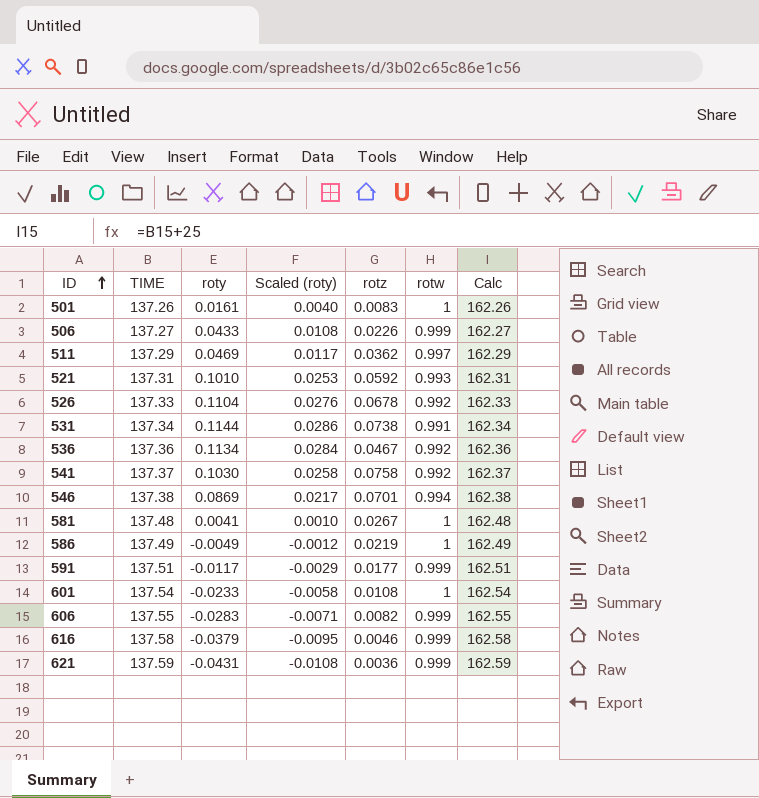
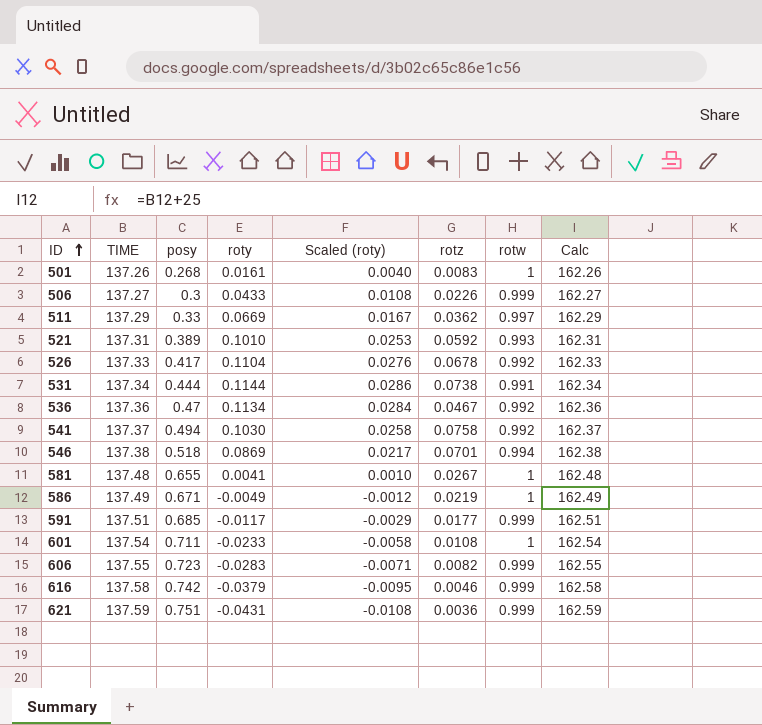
column posy | position: none -> 3
511 | roty: 0.0469 -> 0.0669
511 | Scaled (roty): 0.0117 -> 0.0167

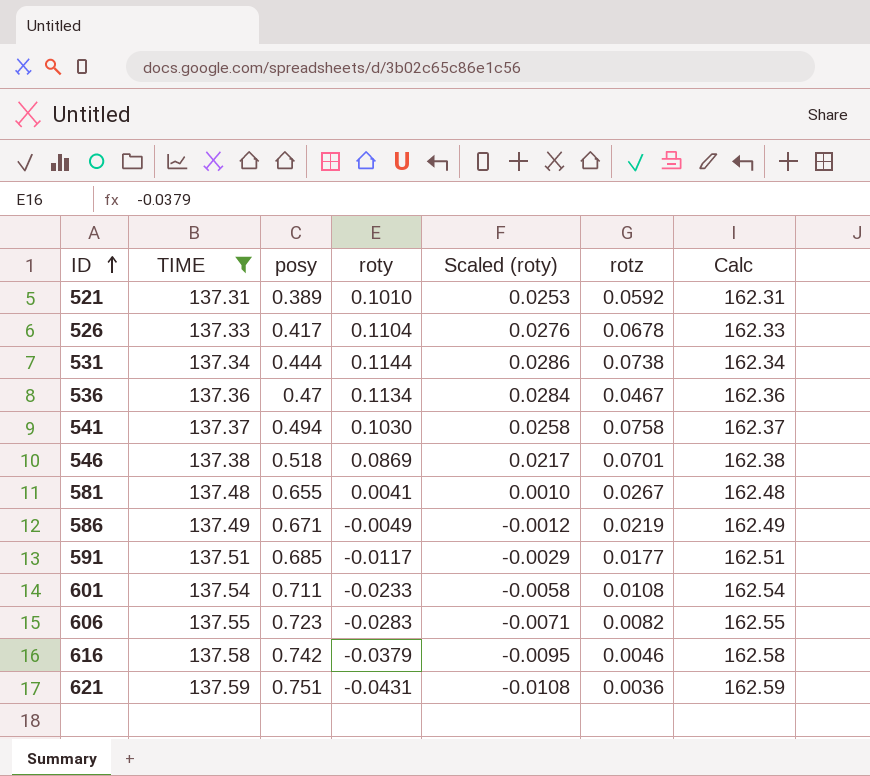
filter: none -> TIME >= 137.31
column rotw | position: 7 -> none

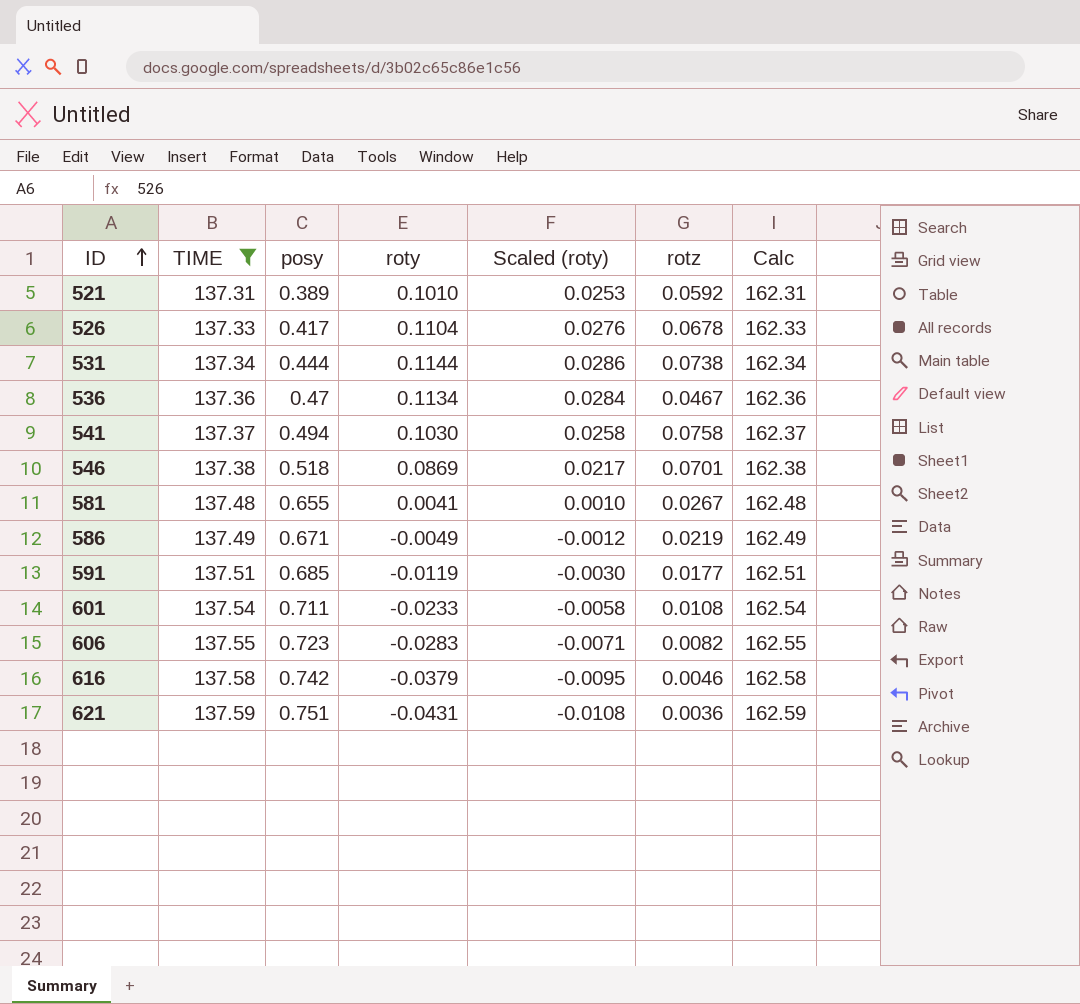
591 | roty: -0.0117 -> -0.0119
591 | Scaled (roty): -0.0029 -> -0.0030

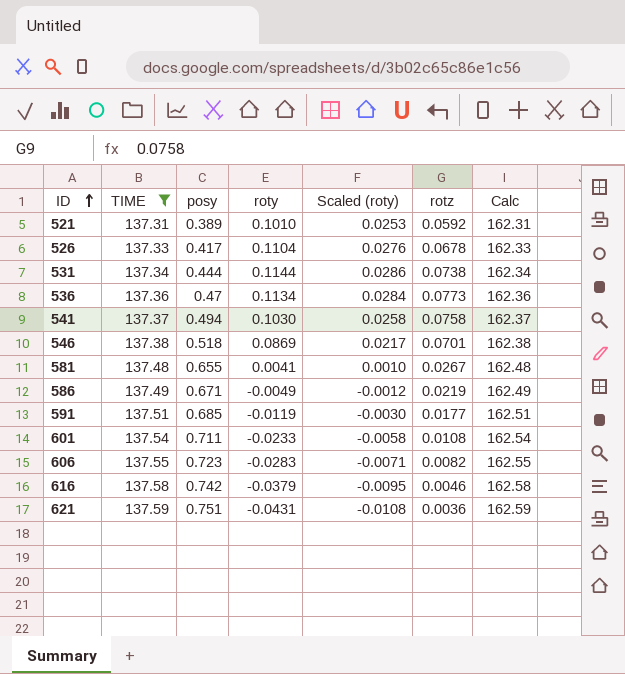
536 | rotz: 0.0467 -> 0.0773

